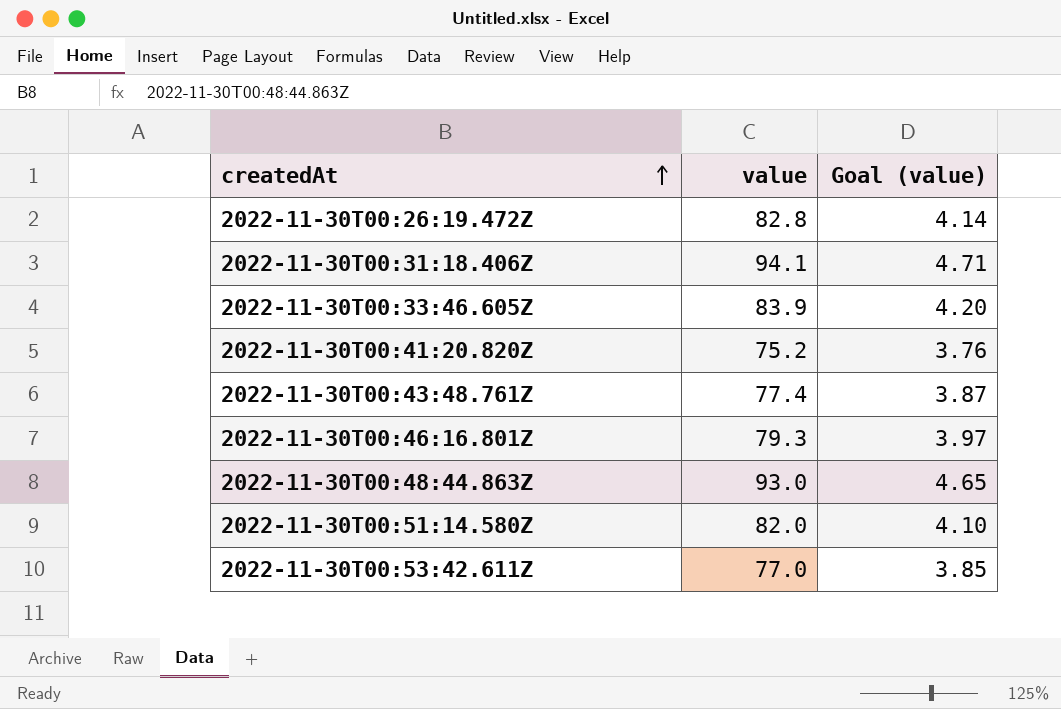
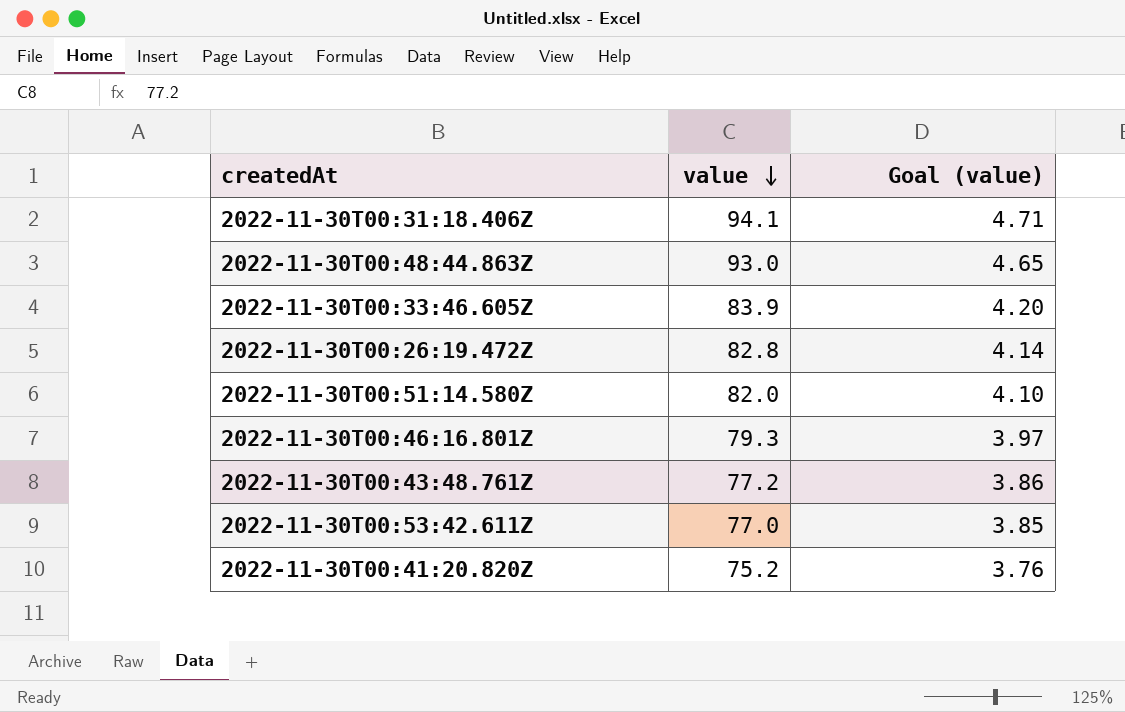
row order: createdAt ascending -> value descending
2022-11-30T00:43:48.761Z | value: 77.4 -> 77.2
2022-11-30T00:43:48.761Z | Goal (value): 3.87 -> 3.86

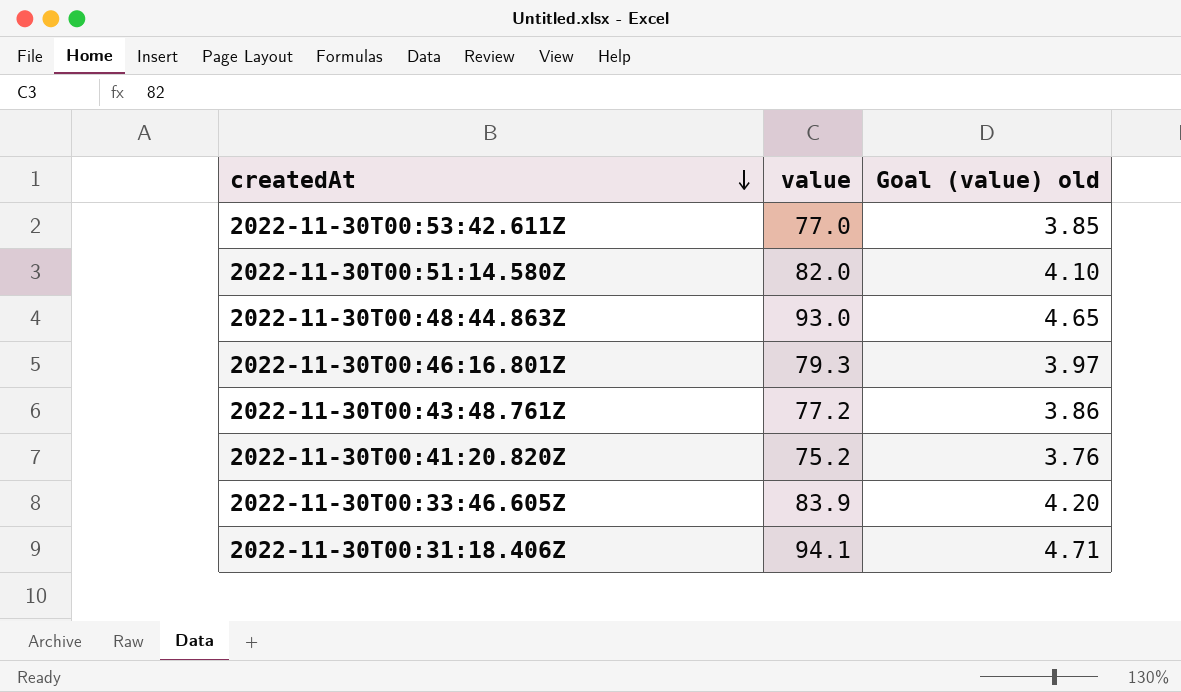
row order: value descending -> createdAt descending
column name: Goal (value) -> Goal (value) old
row 2022-11-30T00:26:19.472Z: 82.8 | 4.14 -> none

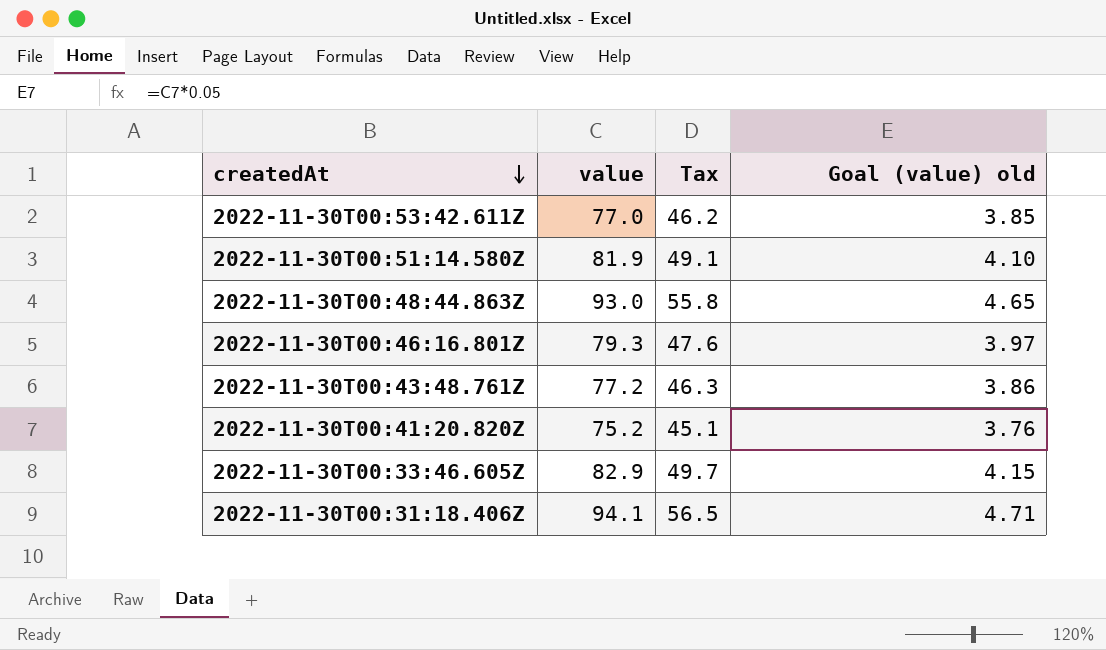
column Tax | formula: none -> [value] * 0.6
2022-11-30T00:51:14.580Z | value: 82.0 -> 81.9
2022-11-30T00:33:46.605Z | value: 83.9 -> 82.9
2022-11-30T00:33:46.605Z | Goal (value) old: 4.20 -> 4.15

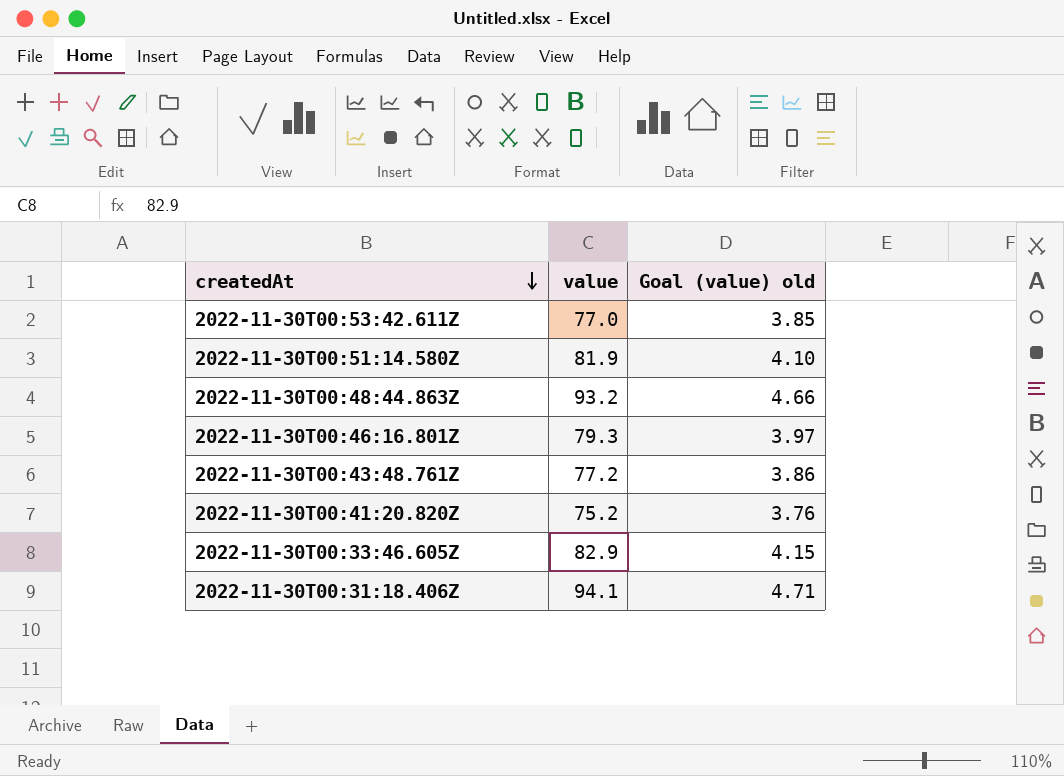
column Tax | formula: [value] * 0.6 -> none
2022-11-30T00:48:44.863Z | value: 93.0 -> 93.2
2022-11-30T00:48:44.863Z | Goal (value) old: 4.65 -> 4.66

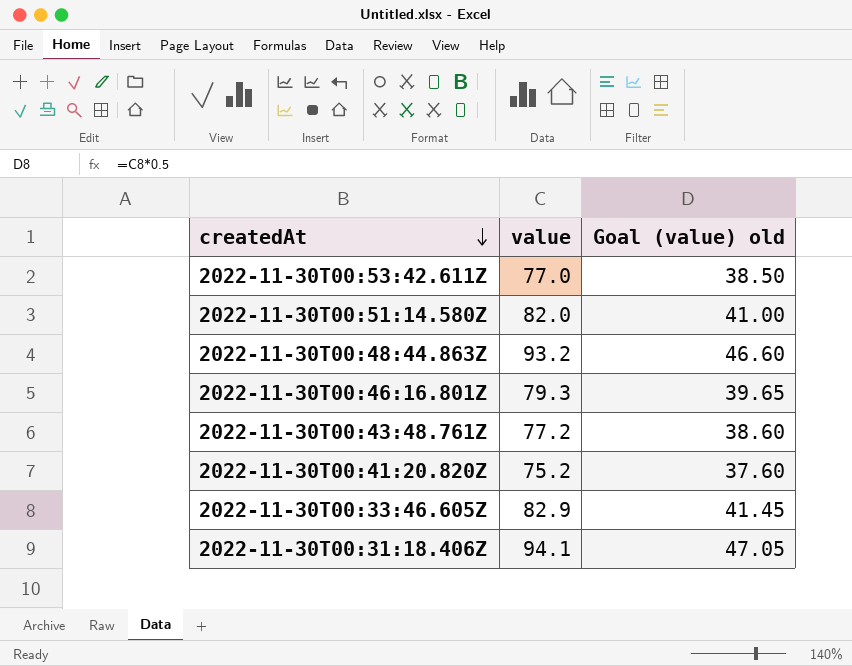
column Goal (value) old | formula: [value] * 0.05 -> [value] * 0.5
2022-11-30T00:51:14.580Z | value: 81.9 -> 82.0

